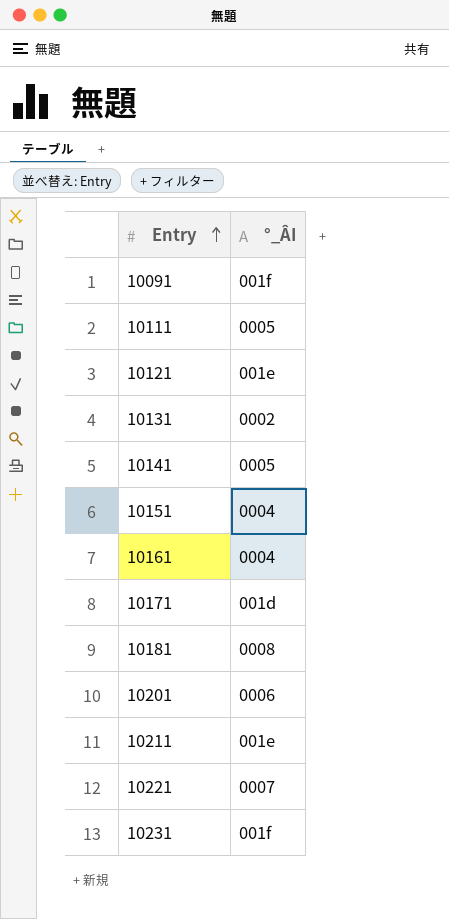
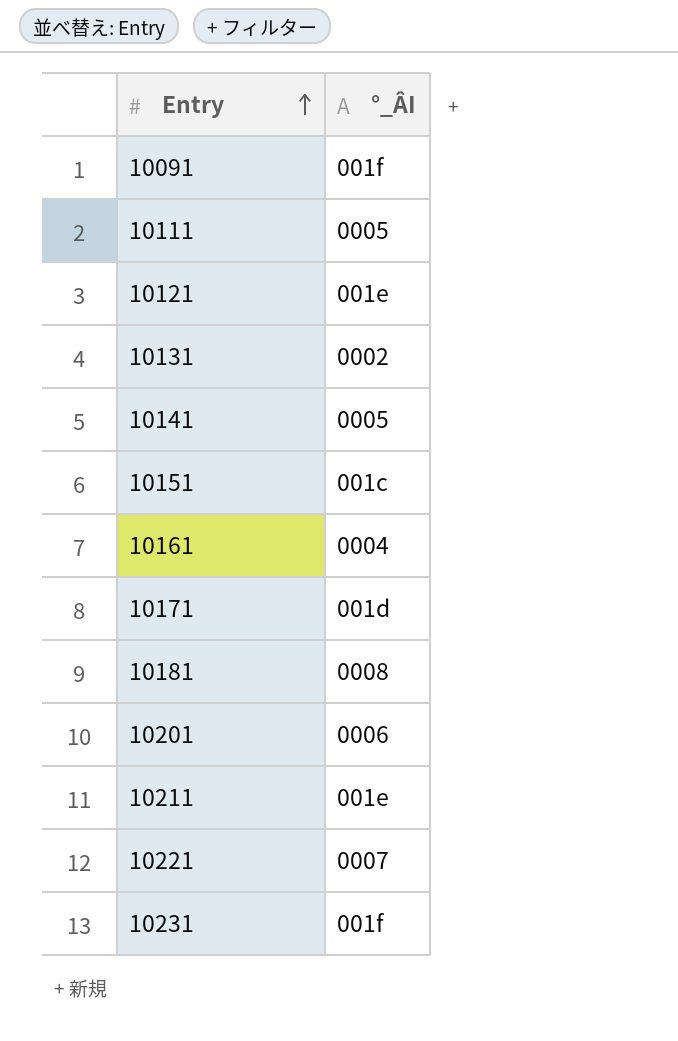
10151 | °_ÂI: 0004 -> 001c

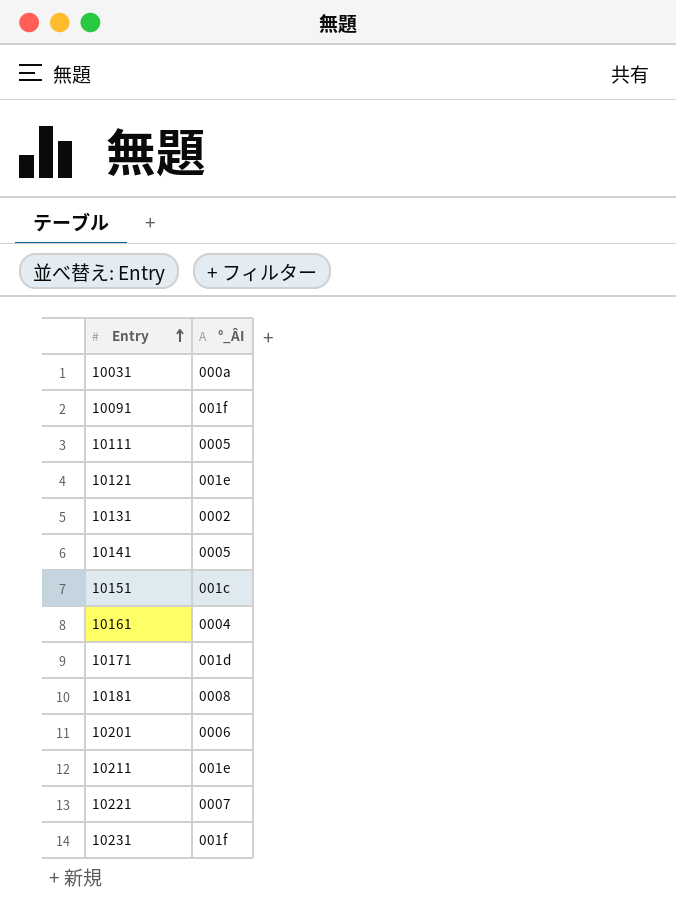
row 10031: none -> 000a

